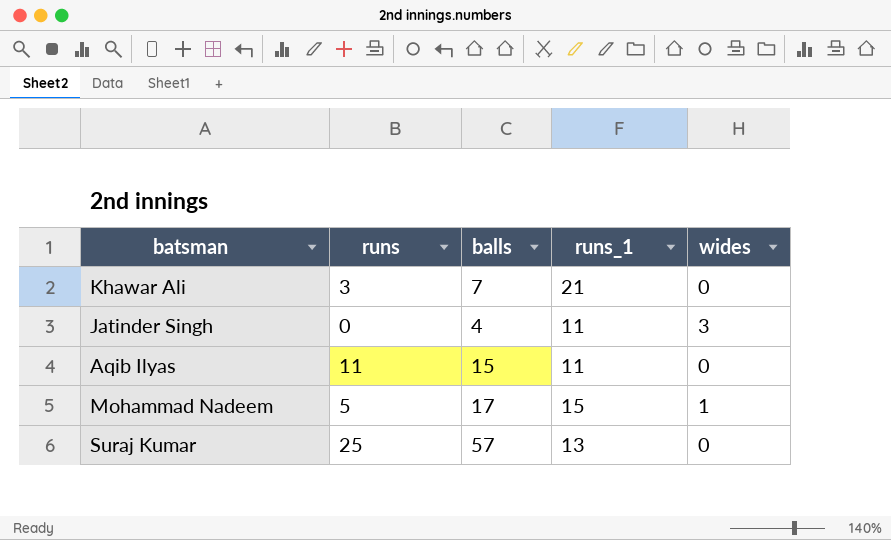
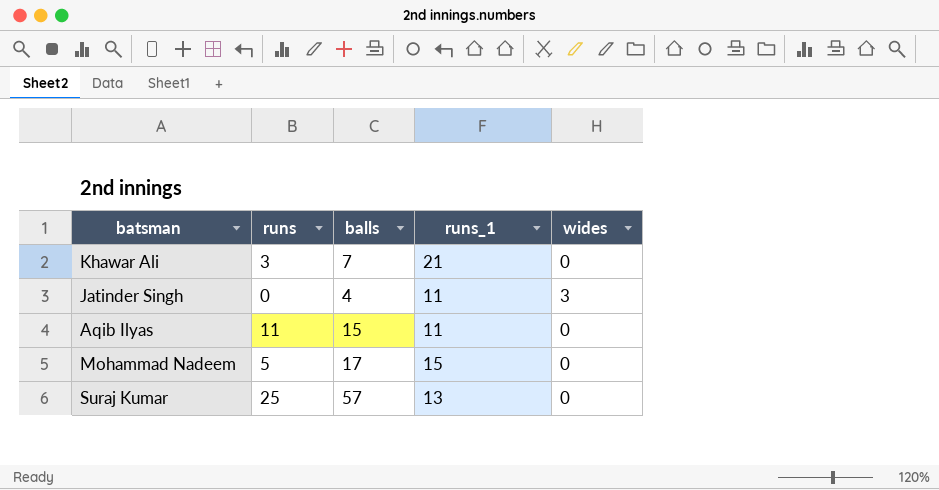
Mohammad Nadeem | wides: 1 -> 0

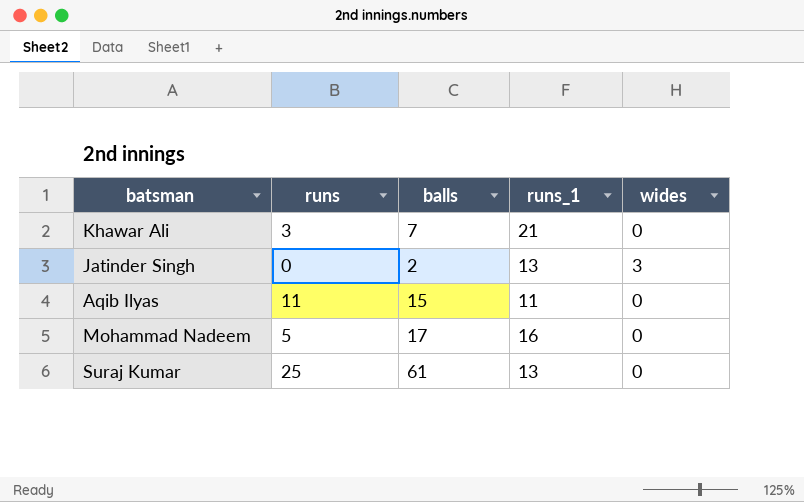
Jatinder Singh | balls: 4 -> 2
Jatinder Singh | runs_1: 11 -> 13
Mohammad Nadeem | runs_1: 15 -> 16
Suraj Kumar | balls: 57 -> 61

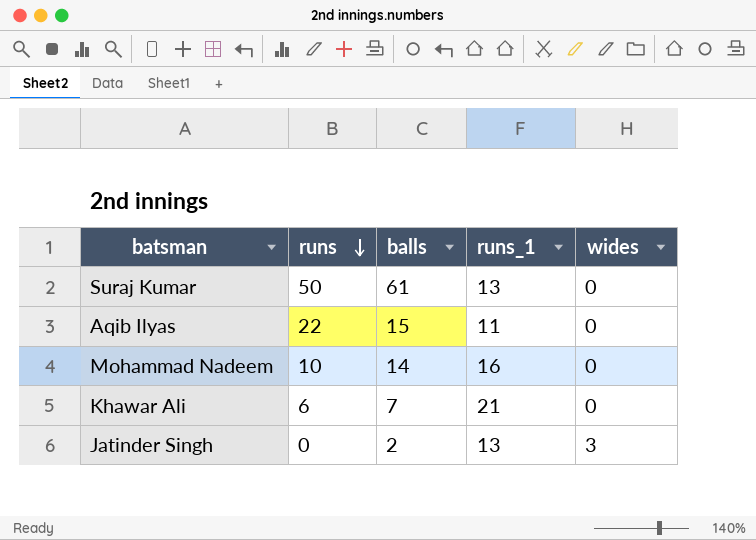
row order: none -> runs descending
Suraj Kumar | runs: 25 -> 50
Aqib Ilyas | runs: 11 -> 22
Mohammad Nadeem | runs: 5 -> 10
Mohammad Nadeem | balls: 17 -> 14
Khawar Ali | runs: 3 -> 6

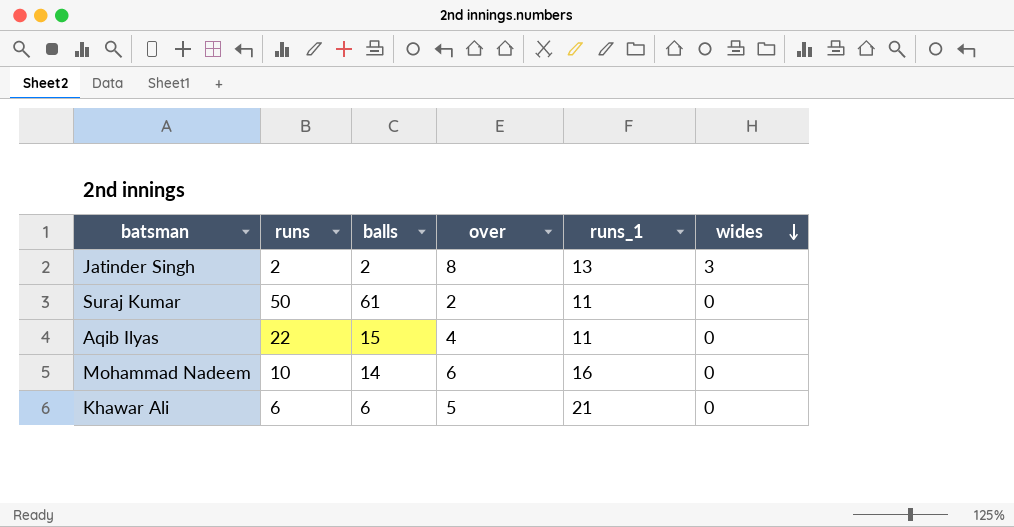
row order: runs descending -> wides descending
column over | position: none -> 4
Jatinder Singh | runs: 0 -> 2
Suraj Kumar | runs_1: 13 -> 11
Khawar Ali | balls: 7 -> 6

